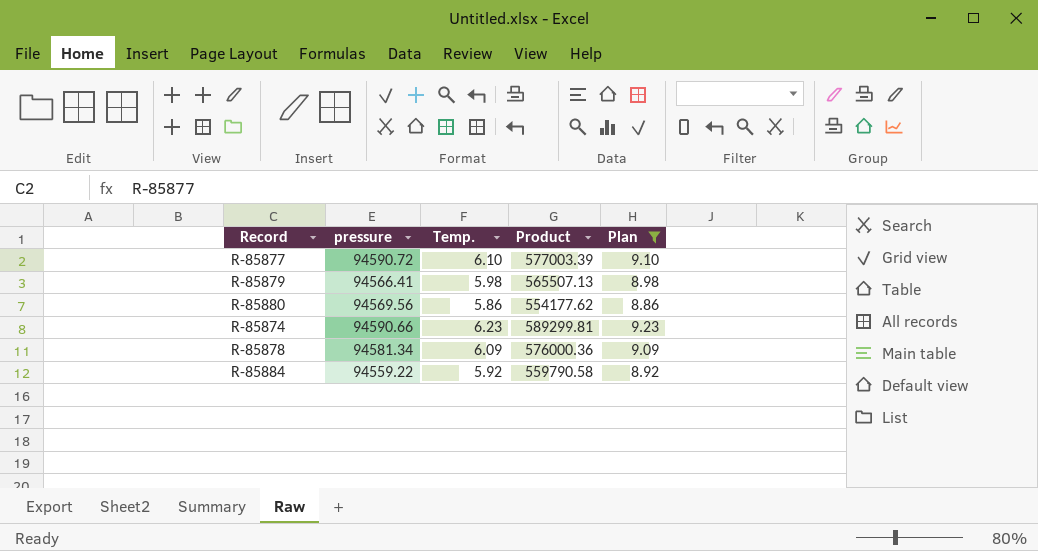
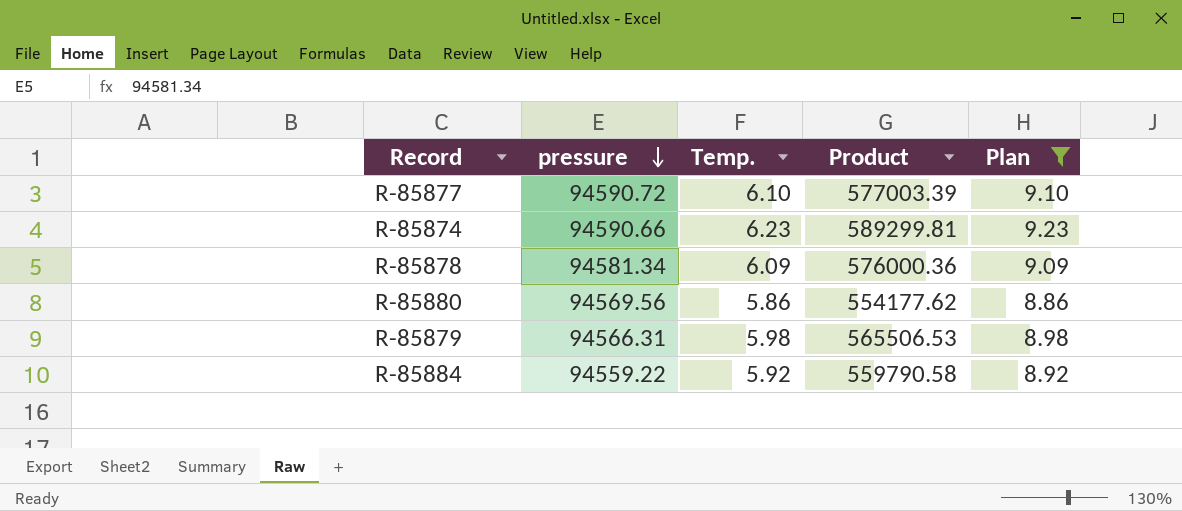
row order: none -> pressure descending
R-85879 | pressure: 94566.41 -> 94566.31
R-85879 | Product: 565507.13 -> 565506.53

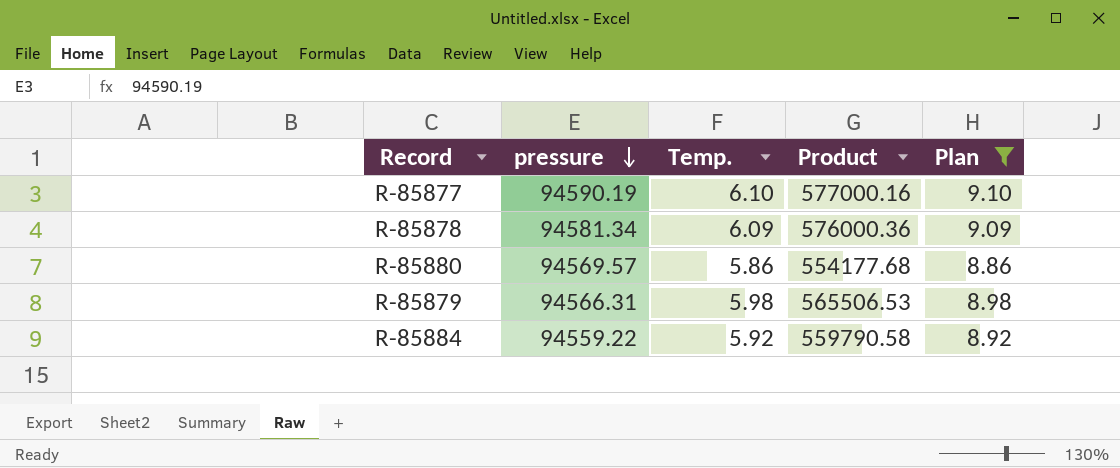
row R-85874: 94590.66 | 6.23 | 589299.81 | 9.23 -> none
R-85877 | pressure: 94590.72 -> 94590.19
R-85877 | Product: 577003.39 -> 577000.16
R-85880 | pressure: 94569.56 -> 94569.57
R-85880 | Product: 554177.62 -> 554177.68

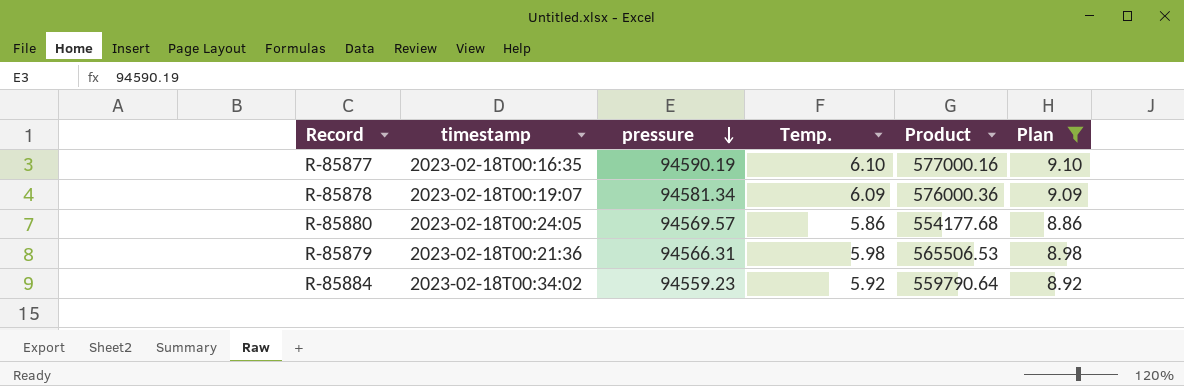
column timestamp | position: none -> 2
R-85884 | pressure: 94559.22 -> 94559.23
R-85884 | Product: 559790.58 -> 559790.64

